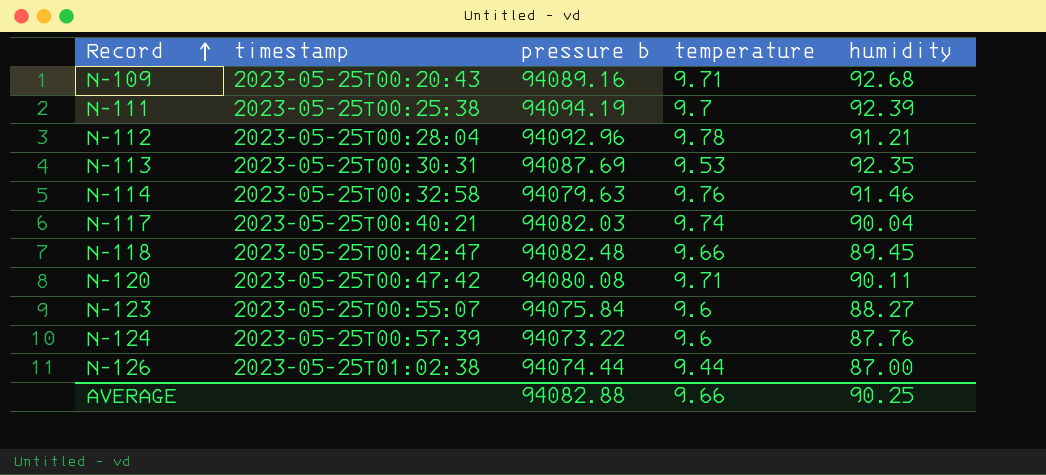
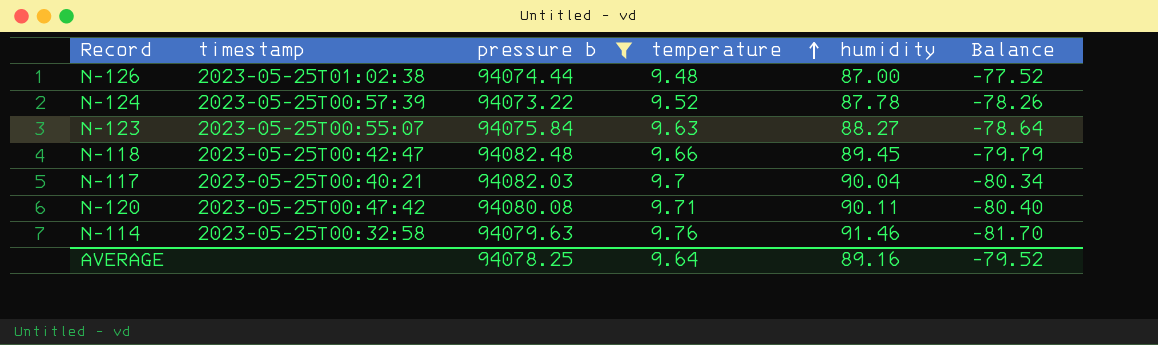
filter: none -> pressure b <= 94082.48
row order: Record ascending -> temperature ascending
column Balance | formula: none -> [temperature] - [humidity]
N-126 | temperature: 9.44 -> 9.48
N-124 | temperature: 9.6 -> 9.52
N-124 | humidity: 87.76 -> 87.78
N-123 | temperature: 9.6 -> 9.63
N-117 | temperature: 9.74 -> 9.7
AVERAGE | pressure b: 94082.88 -> 94078.25
AVERAGE | temperature: 9.66 -> 9.64
AVERAGE | humidity: 90.25 -> 89.16

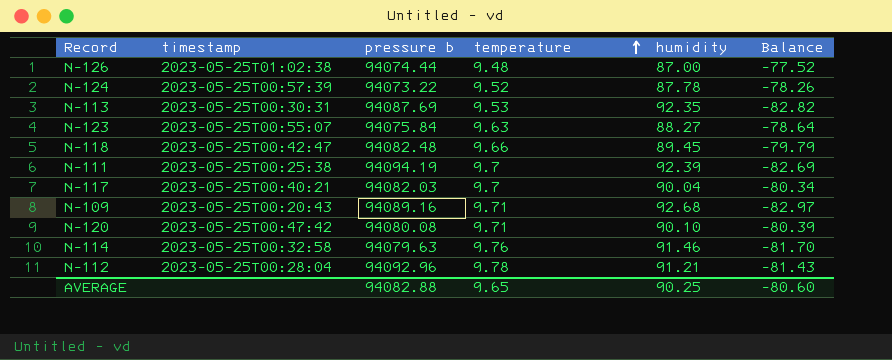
filter: pressure b <= 94082.48 -> none
N-120 | humidity: 90.11 -> 90.10
N-120 | Balance: -80.40 -> -80.39
AVERAGE | pressure b: 94078.25 -> 94082.88
AVERAGE | temperature: 9.64 -> 9.65
AVERAGE | humidity: 89.16 -> 90.25
AVERAGE | Balance: -79.52 -> -80.60

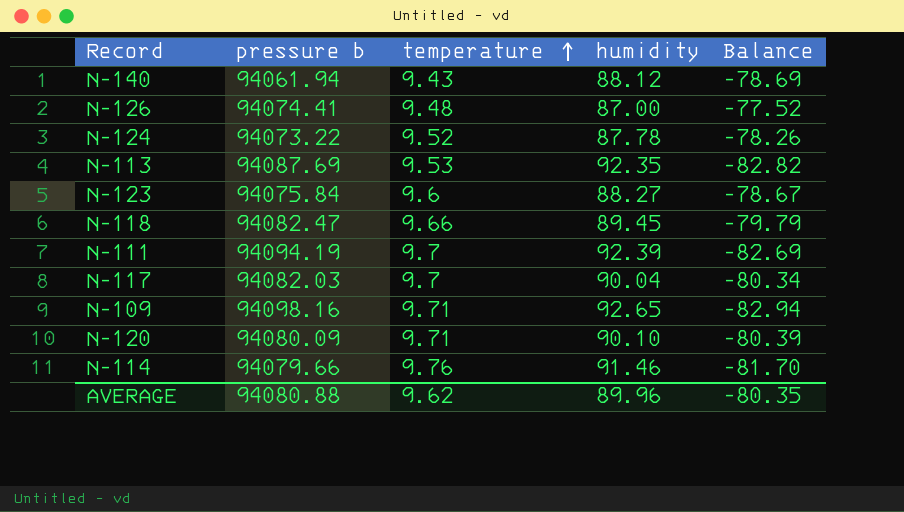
column timestamp | position: 2 -> none
row N-112: 2023-05-25T00:28:04 | 94092.96 | 9.78 | 91.21 | -81.43 -> none
row N-140: none -> 94061.94 | 9.43 | 88.12 | -78.69
N-126 | pressure b: 94074.44 -> 94074.41
N-123 | temperature: 9.63 -> 9.6
N-123 | Balance: -78.64 -> -78.67
N-118 | pressure b: 94082.48 -> 94082.47
N-109 | pressure b: 94089.16 -> 94098.16
N-109 | humidity: 92.68 -> 92.65
N-109 | Balance: -82.97 -> -82.94
N-120 | pressure b: 94080.08 -> 94080.09
N-114 | pressure b: 94079.63 -> 94079.66
AVERAGE | pressure b: 94082.88 -> 94080.88
AVERAGE | temperature: 9.65 -> 9.62
AVERAGE | humidity: 90.25 -> 89.96
AVERAGE | Balance: -80.60 -> -80.35

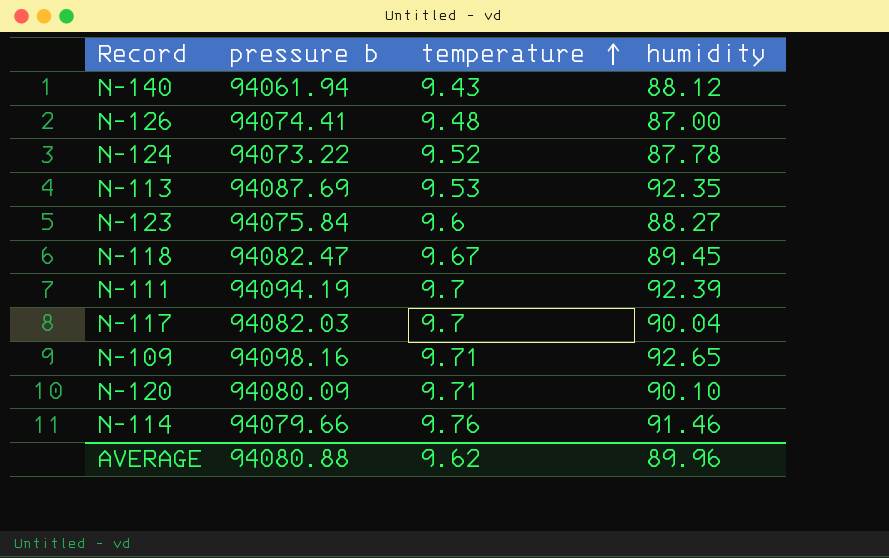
column Balance | formula: [temperature] - [humidity] -> none
N-118 | temperature: 9.66 -> 9.67

